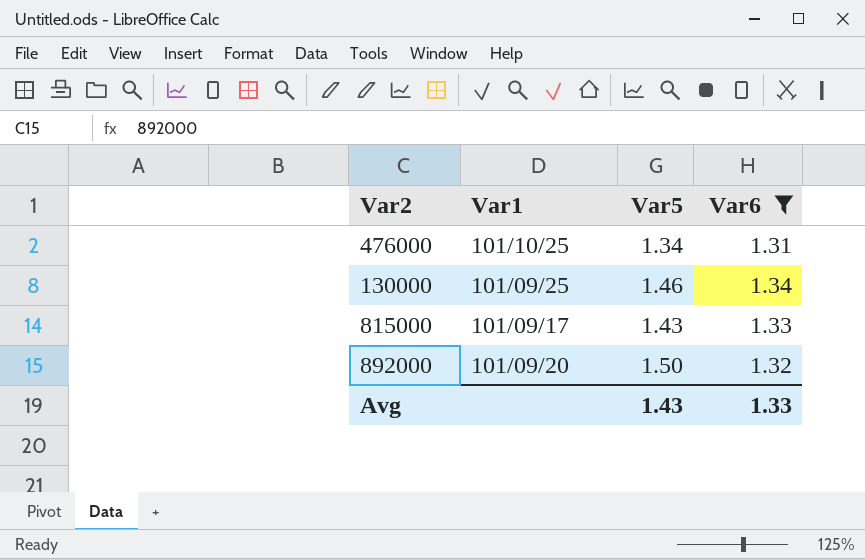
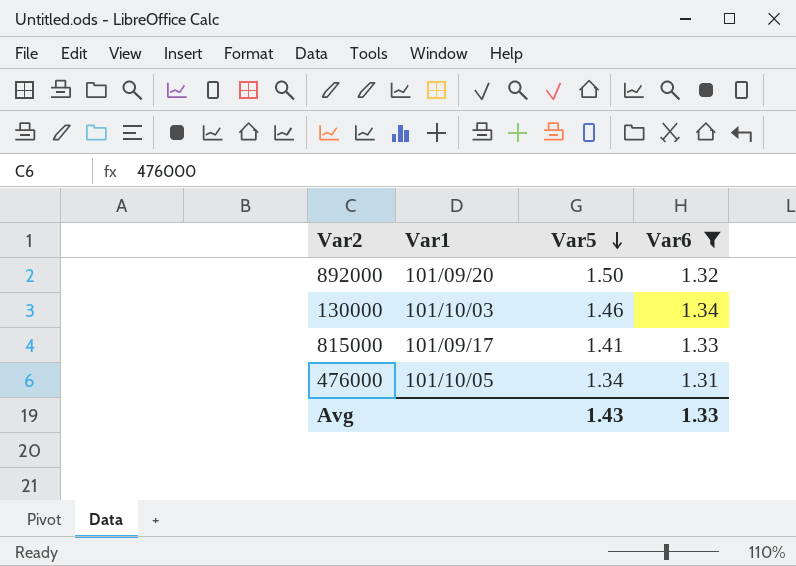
row order: none -> Var5 descending
130000 | Var1: 101/09/25 -> 101/10/03
815000 | Var5: 1.43 -> 1.41
476000 | Var1: 101/10/25 -> 101/10/05

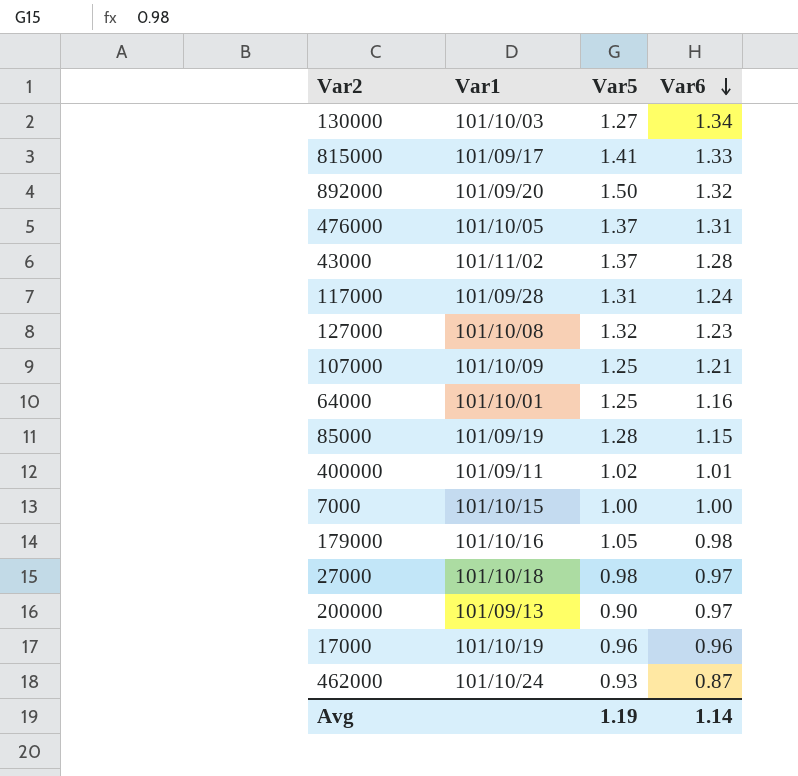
filter: Var6 >= 1.31 -> none
row order: Var5 descending -> Var6 descending
130000 | Var5: 1.46 -> 1.27
476000 | Var5: 1.34 -> 1.37
Avg | Var5: 1.43 -> 1.19
Avg | Var6: 1.33 -> 1.14

